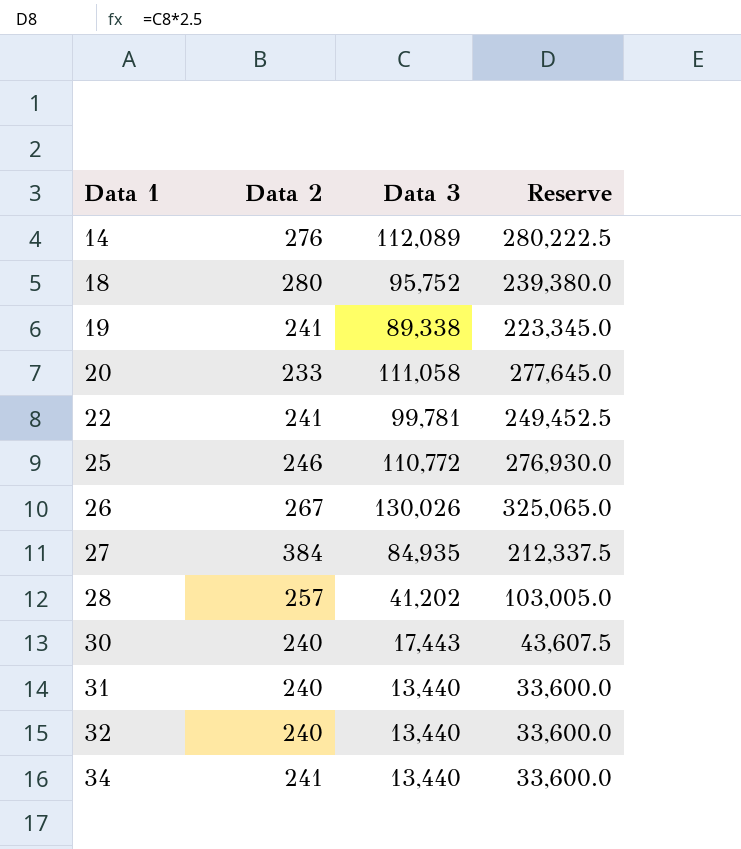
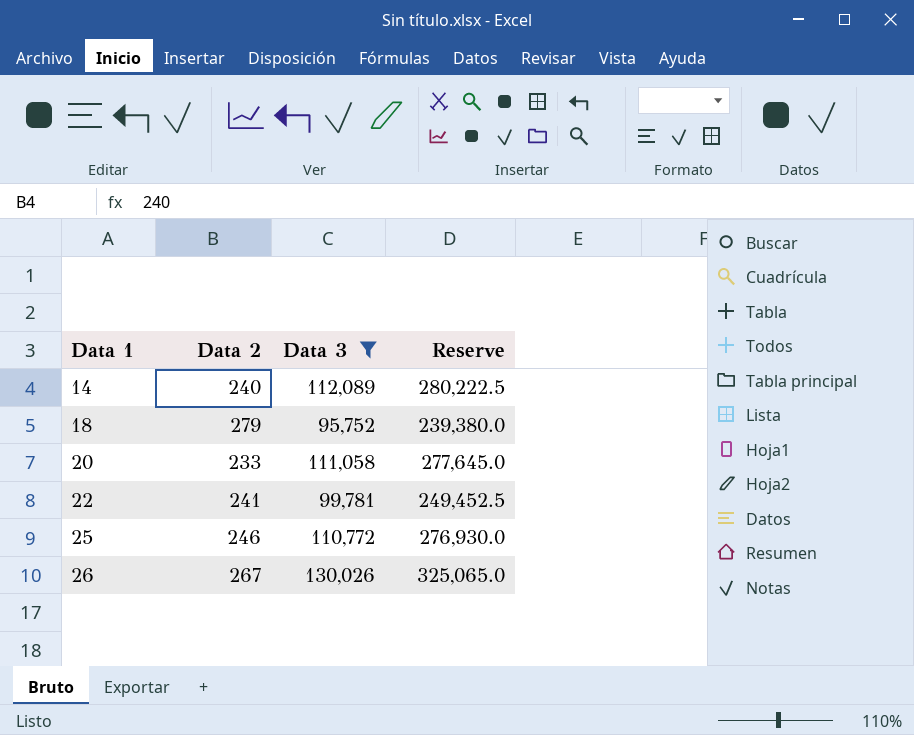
filter: none -> Data 3 >= 95,752
14 | Data 2: 276 -> 240
18 | Data 2: 280 -> 279

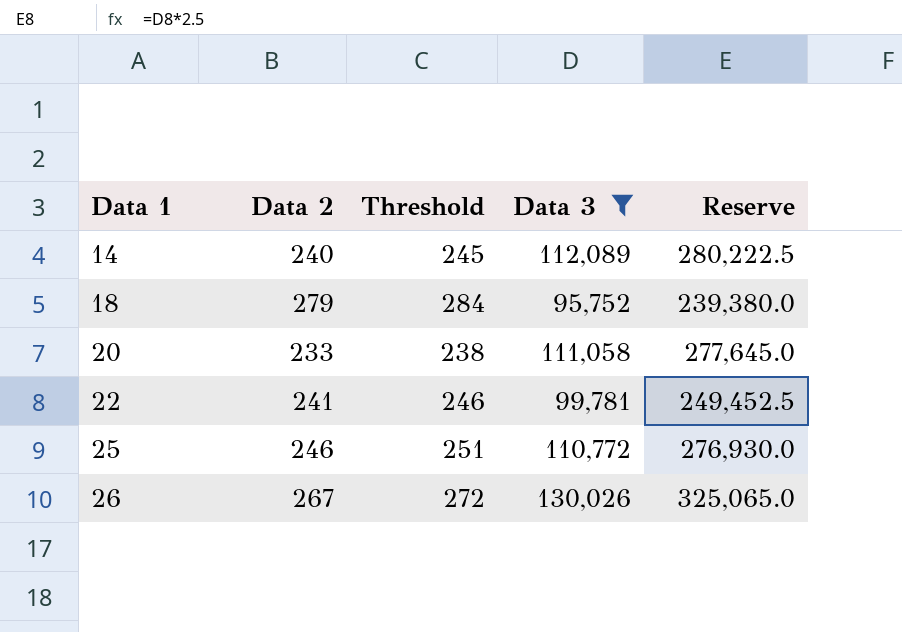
column Threshold | formula: none -> [Data 2] + 5

